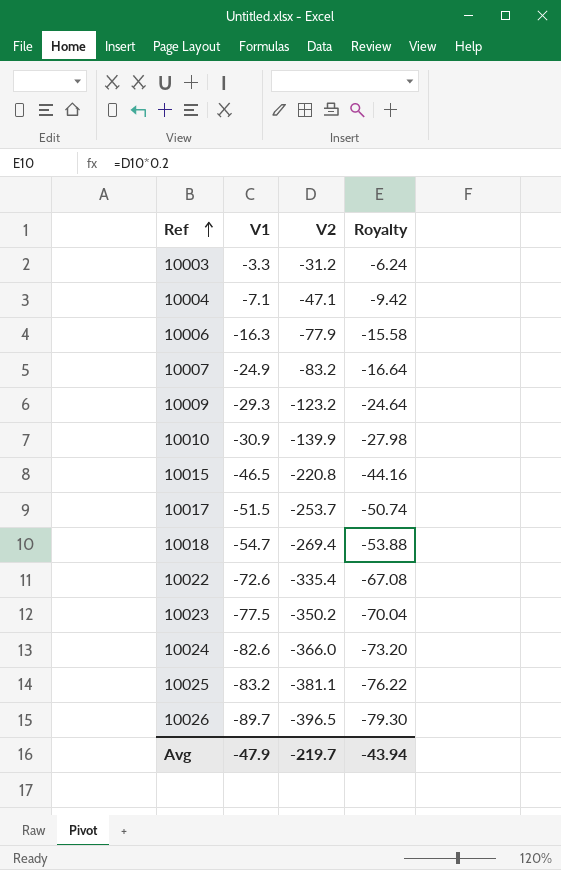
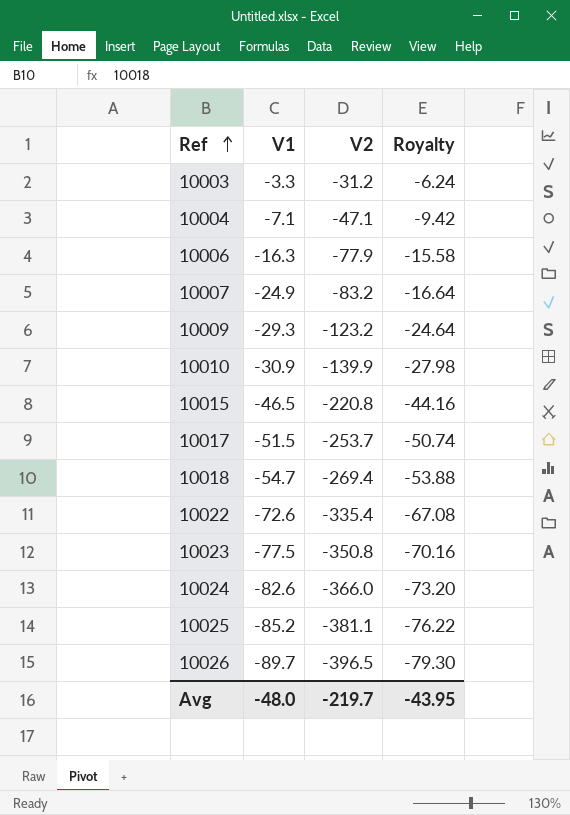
10023 | V2: -350.2 -> -350.8
10023 | Royalty: -70.04 -> -70.16
10025 | V1: -83.2 -> -85.2
Avg | V1: -47.9 -> -48.0
Avg | Royalty: -43.94 -> -43.95

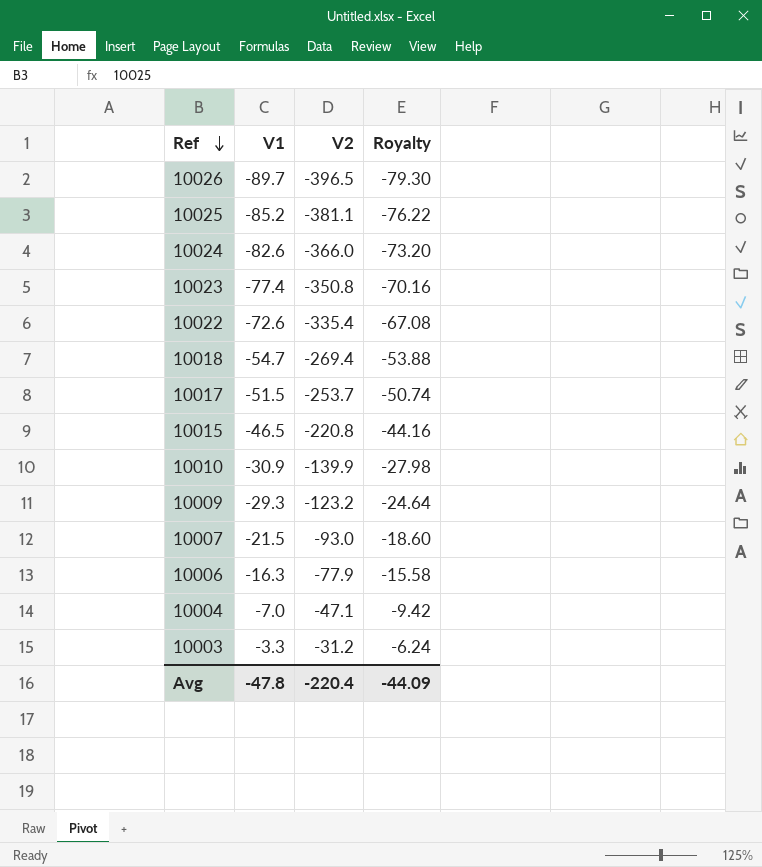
row order: Ref ascending -> Ref descending
10023 | V1: -77.5 -> -77.4
10007 | V1: -24.9 -> -21.5
10007 | V2: -83.2 -> -93.0
10007 | Royalty: -16.64 -> -18.60
10004 | V1: -7.1 -> -7.0
Avg | V1: -48.0 -> -47.8
Avg | V2: -219.7 -> -220.4
Avg | Royalty: -43.95 -> -44.09

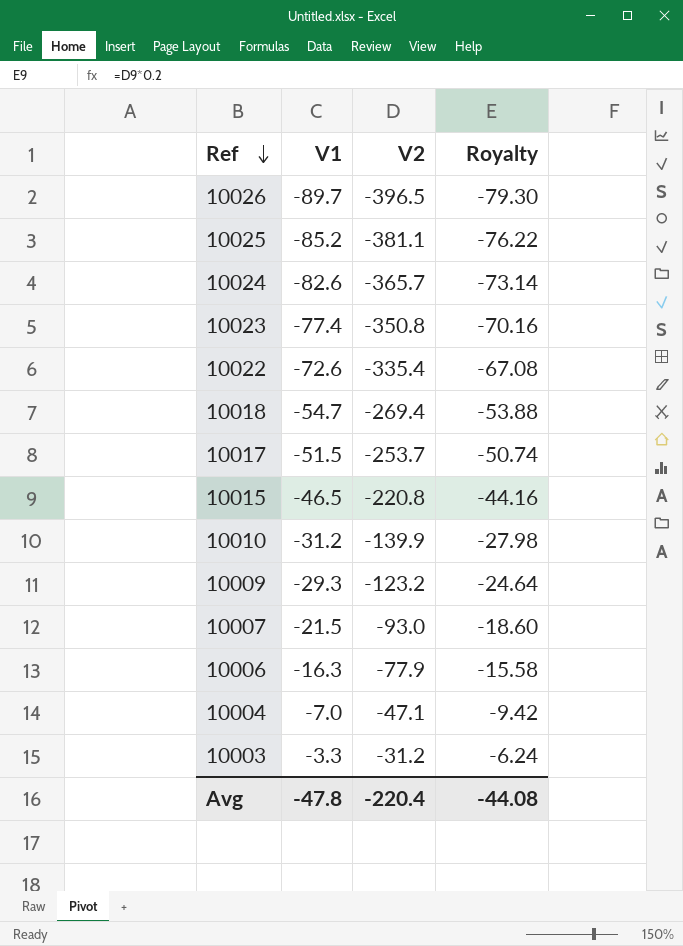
10024 | V2: -366.0 -> -365.7
10024 | Royalty: -73.20 -> -73.14
10010 | V1: -30.9 -> -31.2
Avg | Royalty: -44.09 -> -44.08

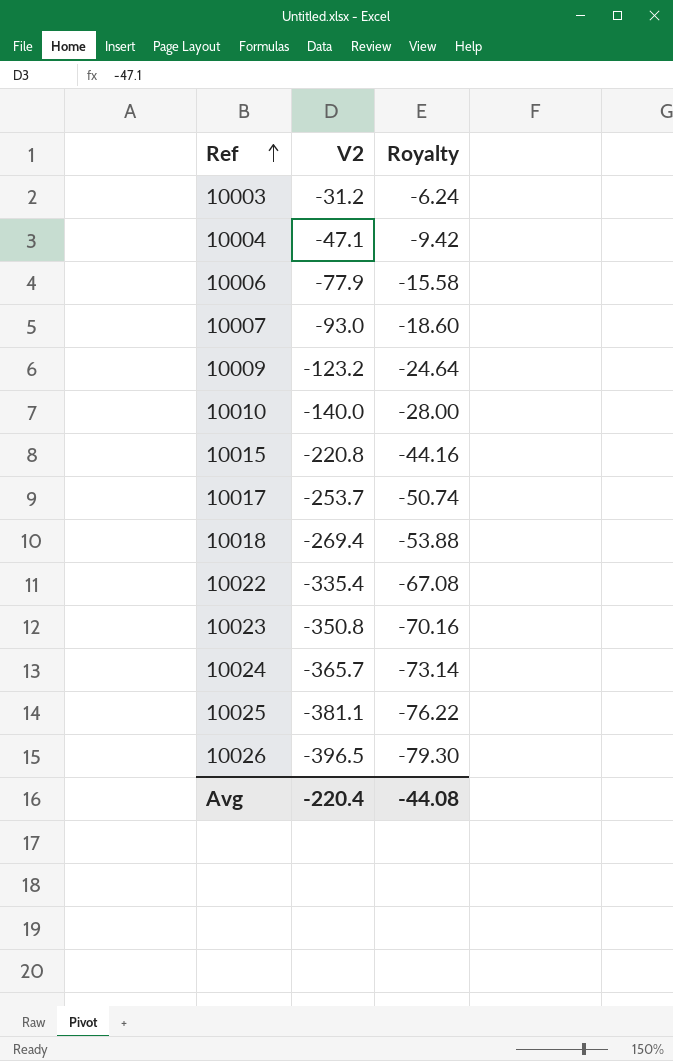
row order: Ref descending -> Ref ascending
column V1 | position: 2 -> none
10010 | V2: -139.9 -> -140.0
10010 | Royalty: -27.98 -> -28.00

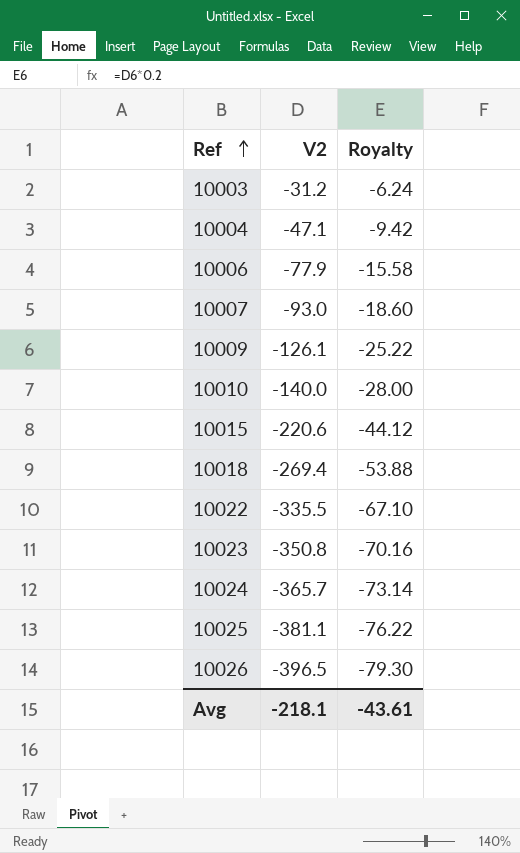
row 10017: -253.7 | -50.74 -> none
10009 | V2: -123.2 -> -126.1
10009 | Royalty: -24.64 -> -25.22
10015 | V2: -220.8 -> -220.6
10015 | Royalty: -44.16 -> -44.12
10022 | V2: -335.4 -> -335.5
10022 | Royalty: -67.08 -> -67.10
Avg | V2: -220.4 -> -218.1
Avg | Royalty: -44.08 -> -43.61

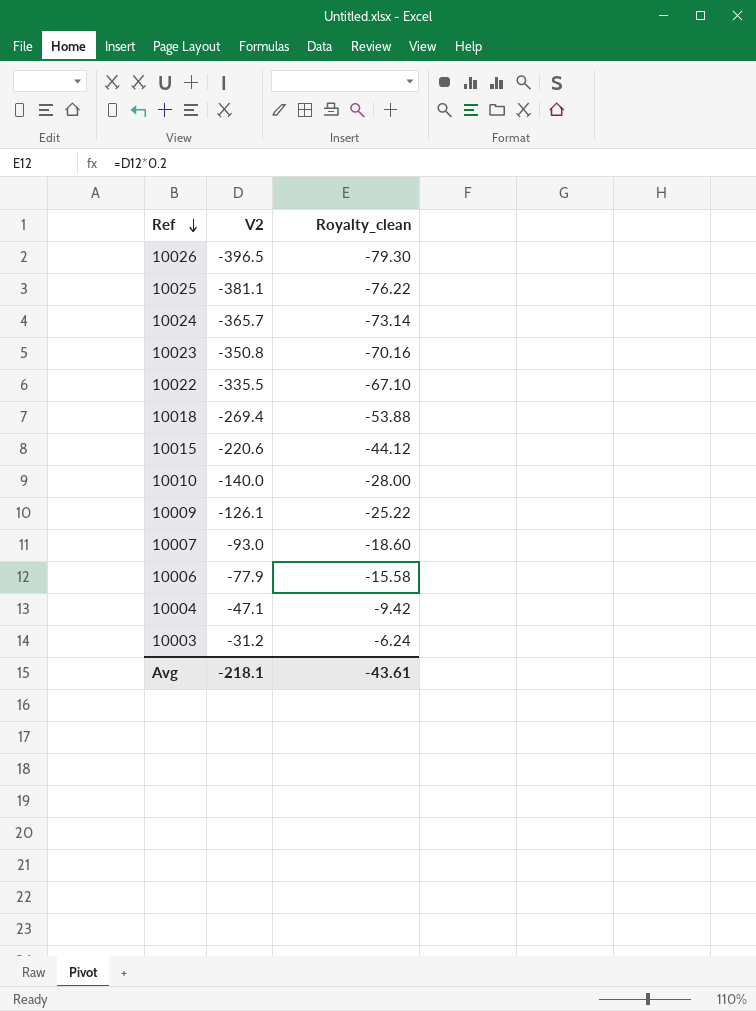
row order: Ref ascending -> Ref descending
column name: Royalty -> Royalty_clean

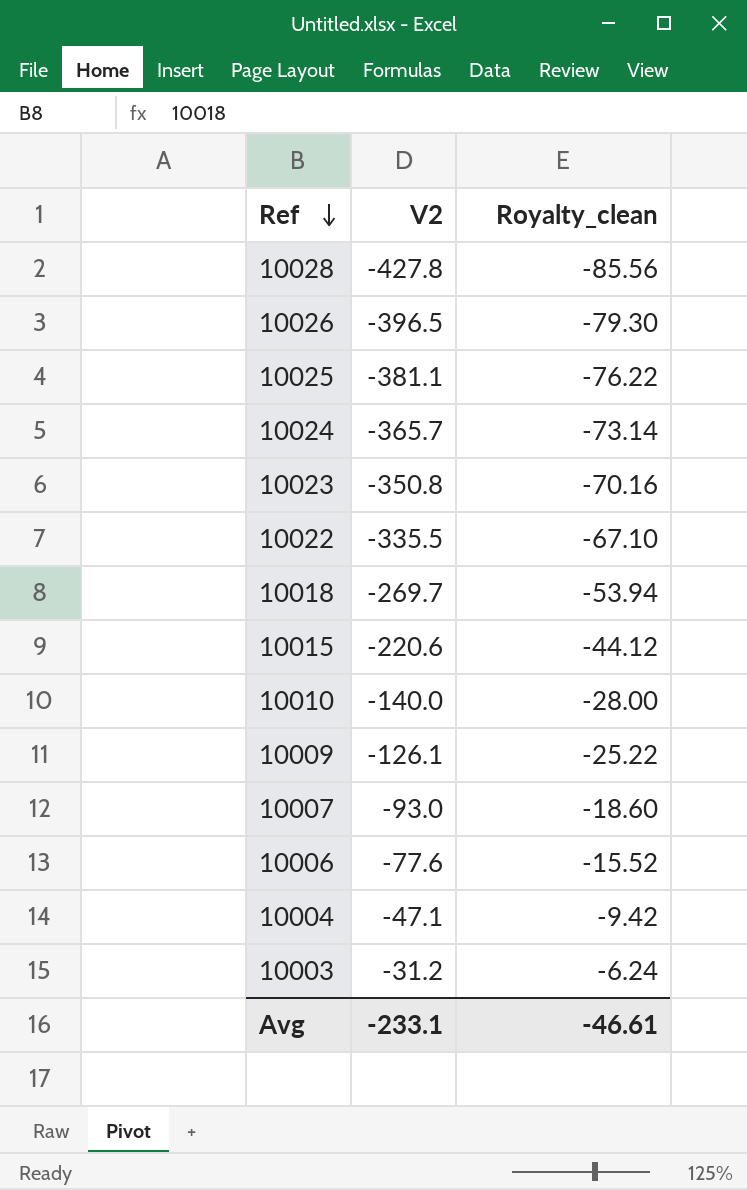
row 10028: none -> -427.8 | -85.56
10018 | V2: -269.4 -> -269.7
10018 | Royalty_clean: -53.88 -> -53.94
10006 | V2: -77.9 -> -77.6
10006 | Royalty_clean: -15.58 -> -15.52
Avg | V2: -218.1 -> -233.1
Avg | Royalty_clean: -43.61 -> -46.61

